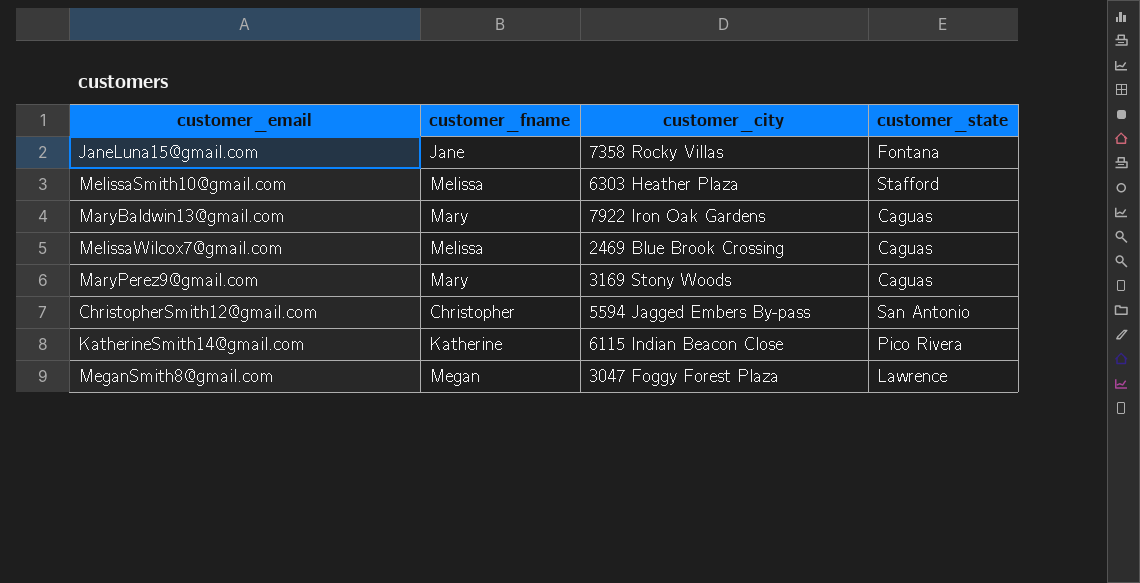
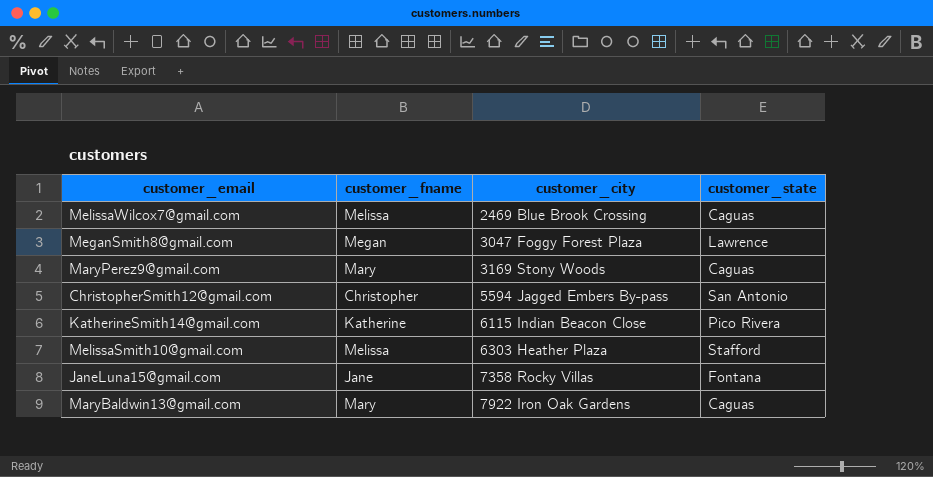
row order: none -> customer_city ascending

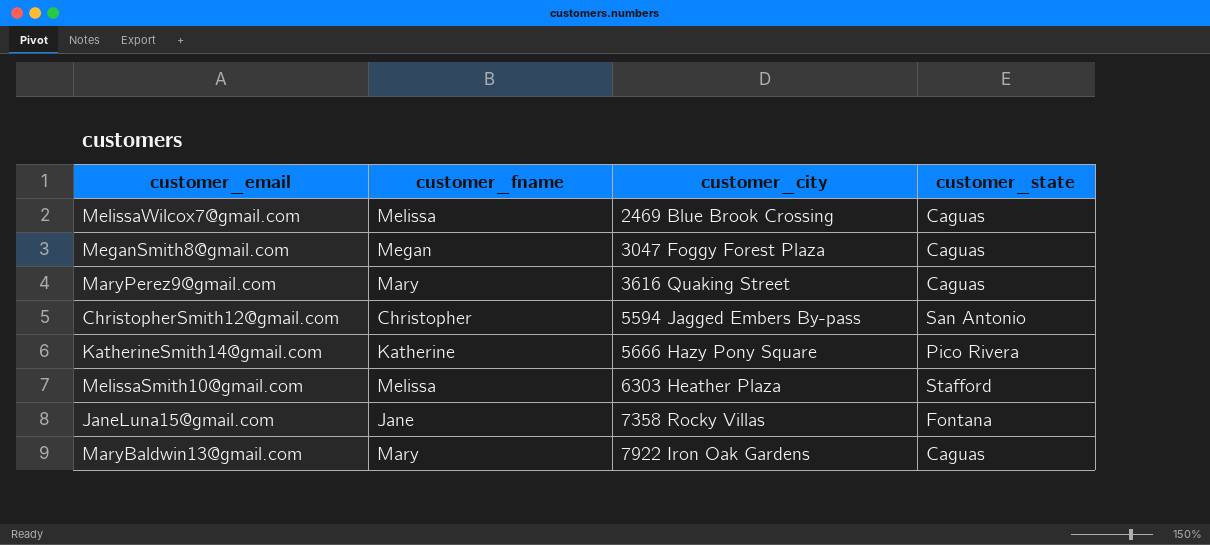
MeganSmith8@gmail.com | customer_state: Lawrence -> Caguas
MaryPerez9@gmail.com | customer_city: 3169 Stony Woods -> 3616 Quaking Street
KatherineSmith14@gmail.com | customer_city: 6115 Indian Beacon Close -> 5666 Hazy Pony Square

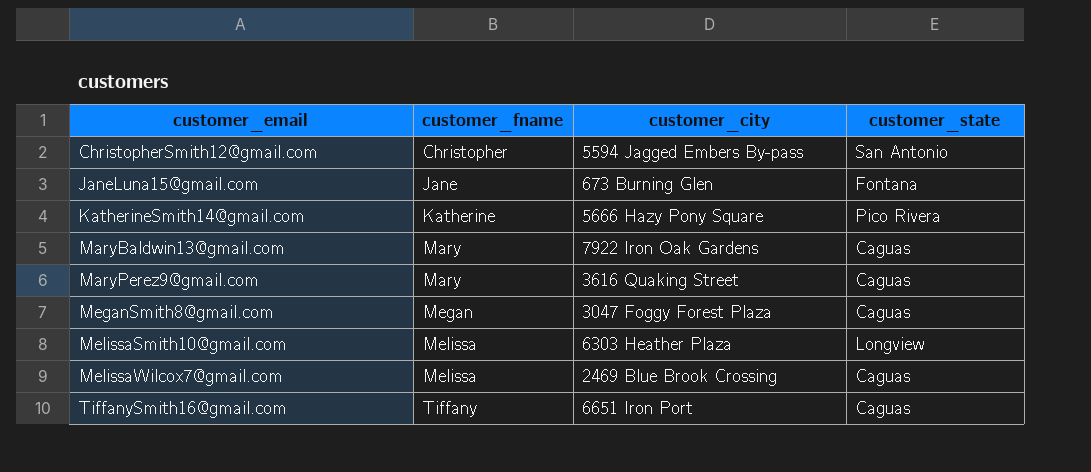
row order: customer_city ascending -> customer_email ascending
JaneLuna15@gmail.com | customer_city: 7358 Rocky Villas -> 673 Burning Glen
MelissaSmith10@gmail.com | customer_state: Stafford -> Longview
row TiffanySmith16@gmail.com: none -> Tiffany | 6651 Iron Port | Caguas

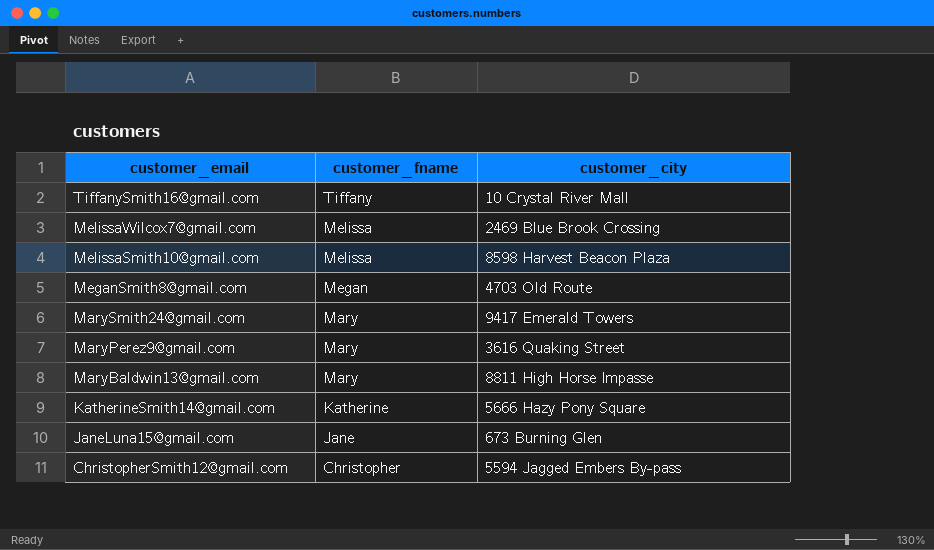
row order: customer_email ascending -> customer_email descending
column customer_state | position: 4 -> none
TiffanySmith16@gmail.com | customer_city: 6651 Iron Port -> 10 Crystal River Mall
MelissaSmith10@gmail.com | customer_city: 6303 Heather Plaza -> 8598 Harvest Beacon Plaza
MeganSmith8@gmail.com | customer_city: 3047 Foggy Forest Plaza -> 4703 Old Route
row MarySmith24@gmail.com: none -> Mary | 9417 Emerald Towers
MaryBaldwin13@gmail.com | customer_city: 7922 Iron Oak Gardens -> 8811 High Horse Impasse

